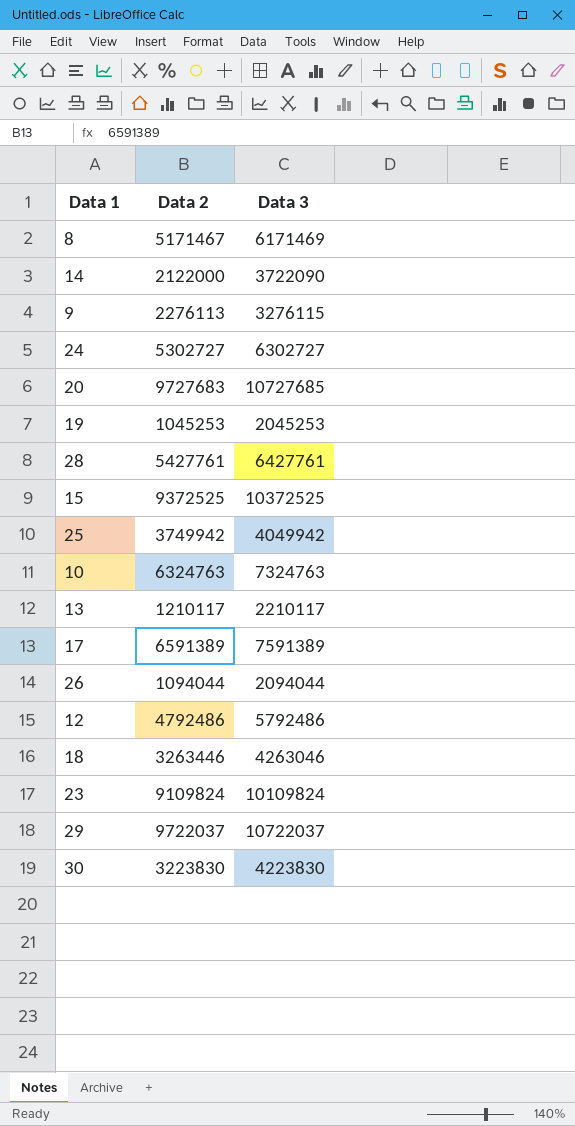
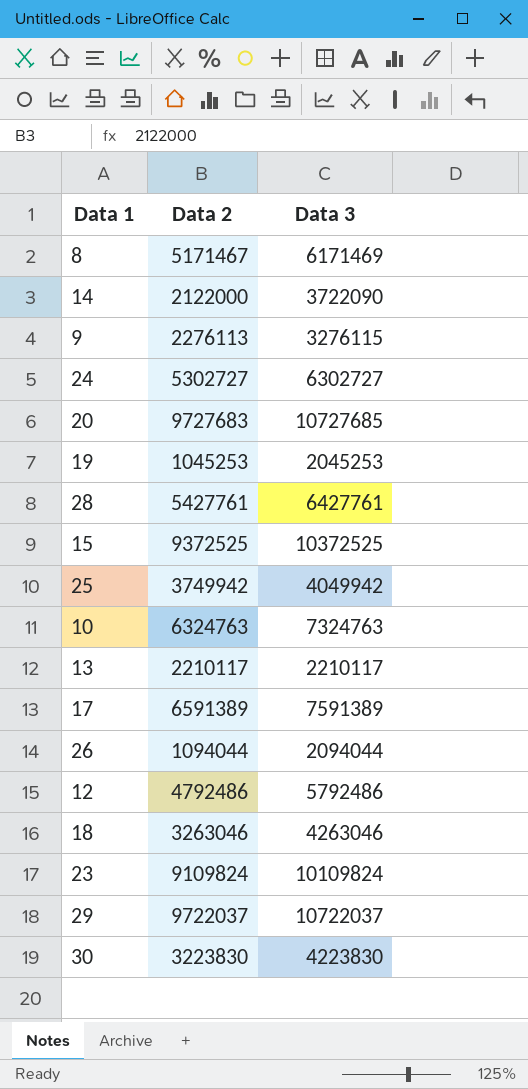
13 | Data 2: 1210117 -> 2210117
18 | Data 2: 3263446 -> 3263046

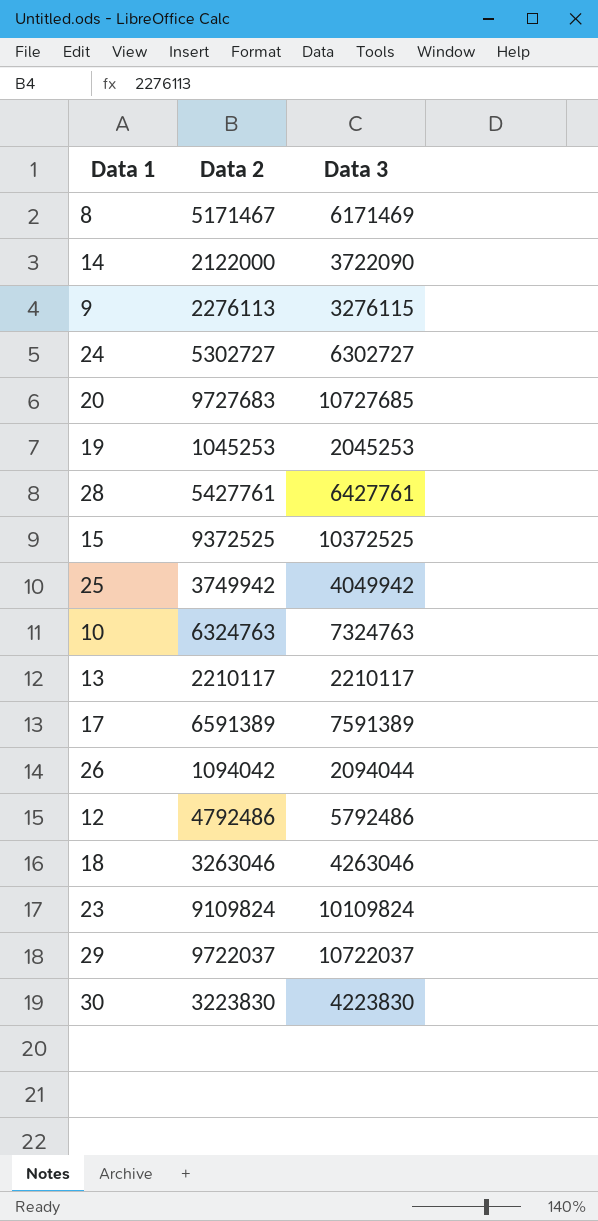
26 | Data 2: 1094044 -> 1094042

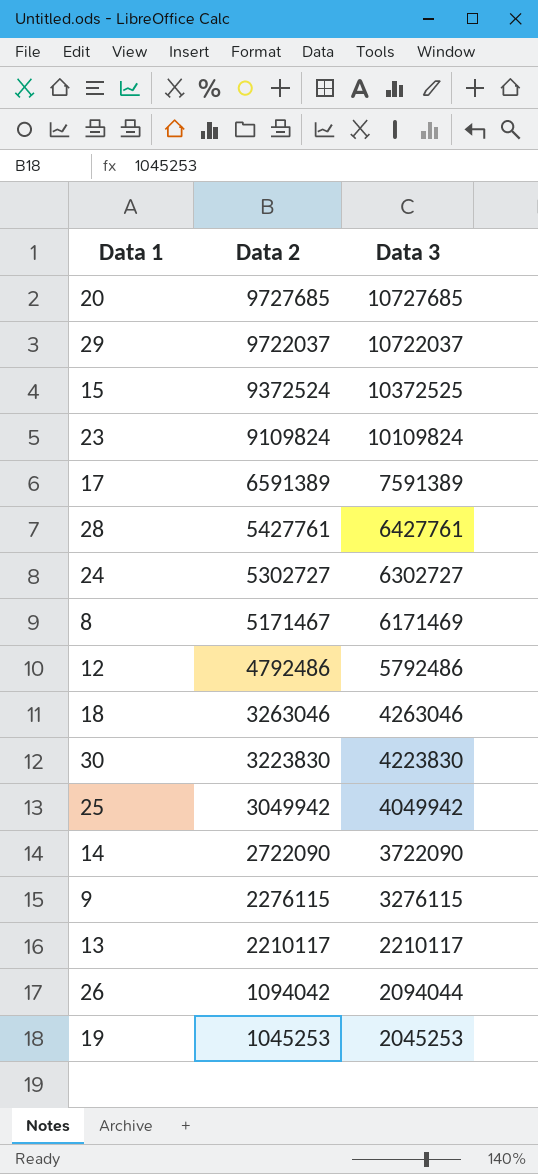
row order: none -> Data 2 descending
row 10: 6324763 | 7324763 -> none
20 | Data 2: 9727683 -> 9727685
15 | Data 2: 9372525 -> 9372524
25 | Data 2: 3749942 -> 3049942
14 | Data 2: 2122000 -> 2722090
9 | Data 2: 2276113 -> 2276115

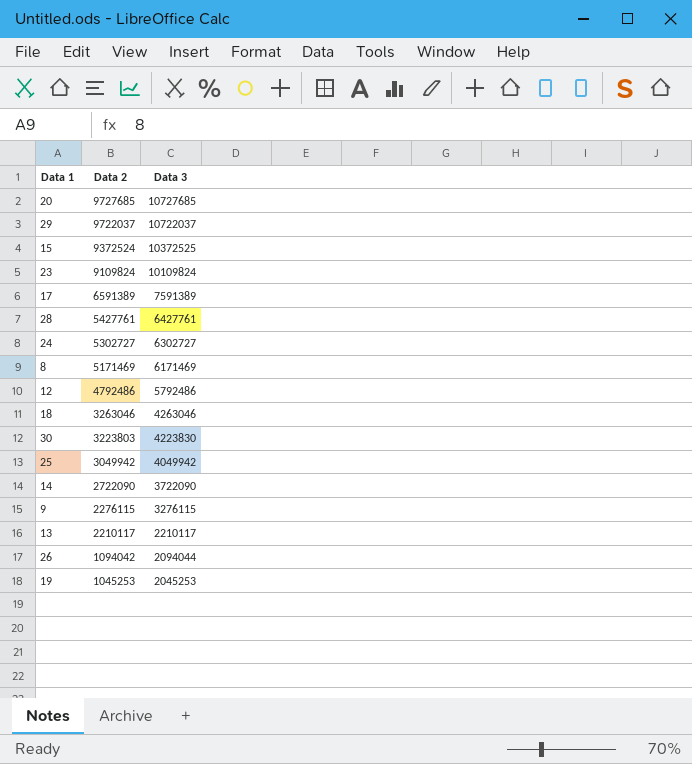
8 | Data 2: 5171467 -> 5171469
30 | Data 2: 3223830 -> 3223803

